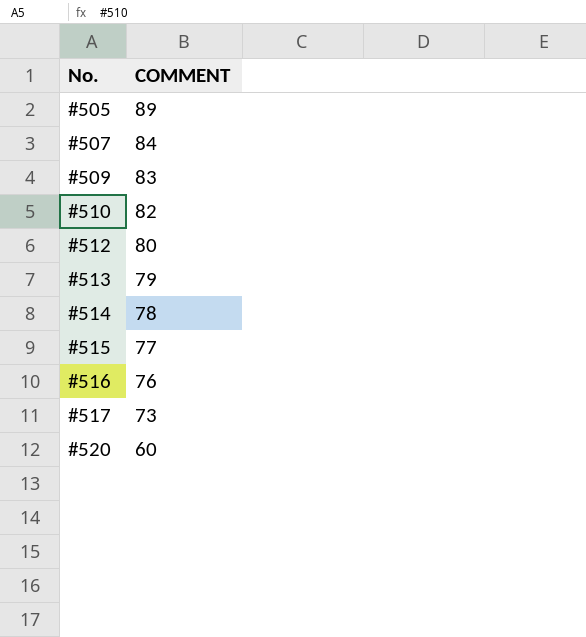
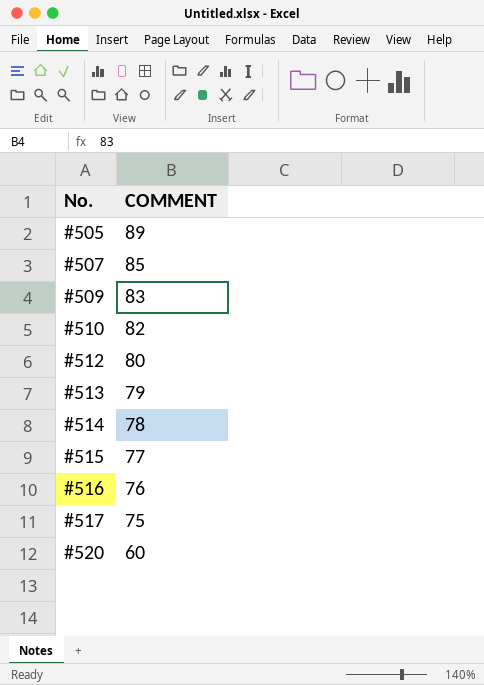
#507 | COMMENT: 84 -> 85
#517 | COMMENT: 73 -> 75

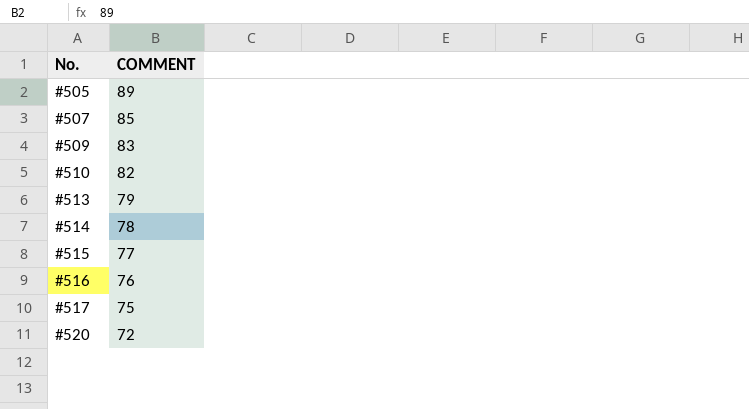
row #512: 80 -> none
#520 | COMMENT: 60 -> 72

